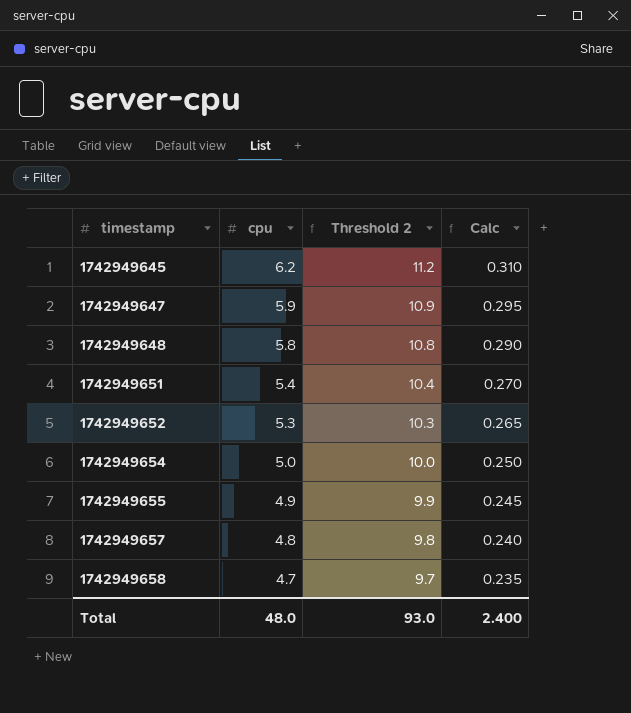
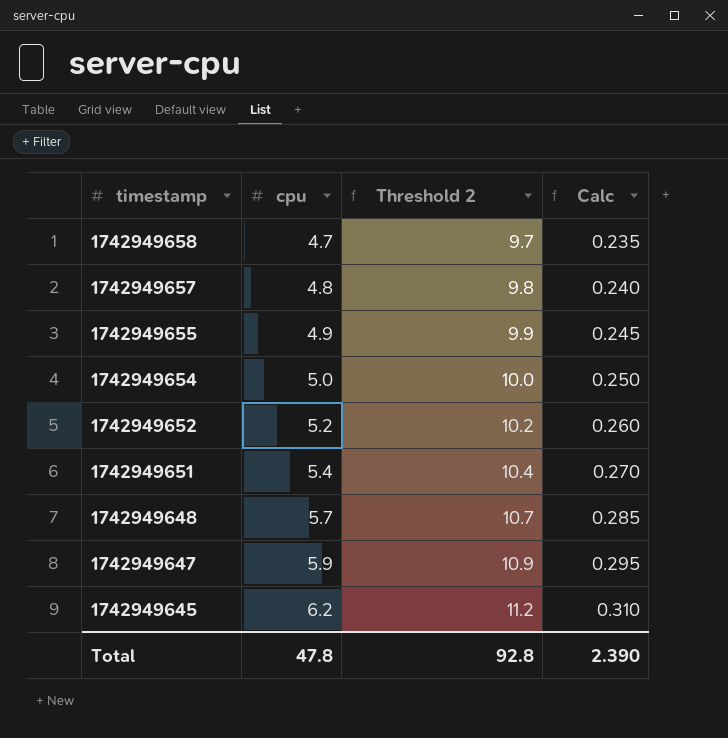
row order: timestamp ascending -> timestamp descending
1742949652 | cpu: 5.3 -> 5.2
1742949652 | Threshold 2: 10.3 -> 10.2
1742949652 | Calc: 0.265 -> 0.260
1742949648 | cpu: 5.8 -> 5.7
1742949648 | Threshold 2: 10.8 -> 10.7
1742949648 | Calc: 0.290 -> 0.285
Total | cpu: 48.0 -> 47.8
Total | Threshold 2: 93.0 -> 92.8
Total | Calc: 2.400 -> 2.390

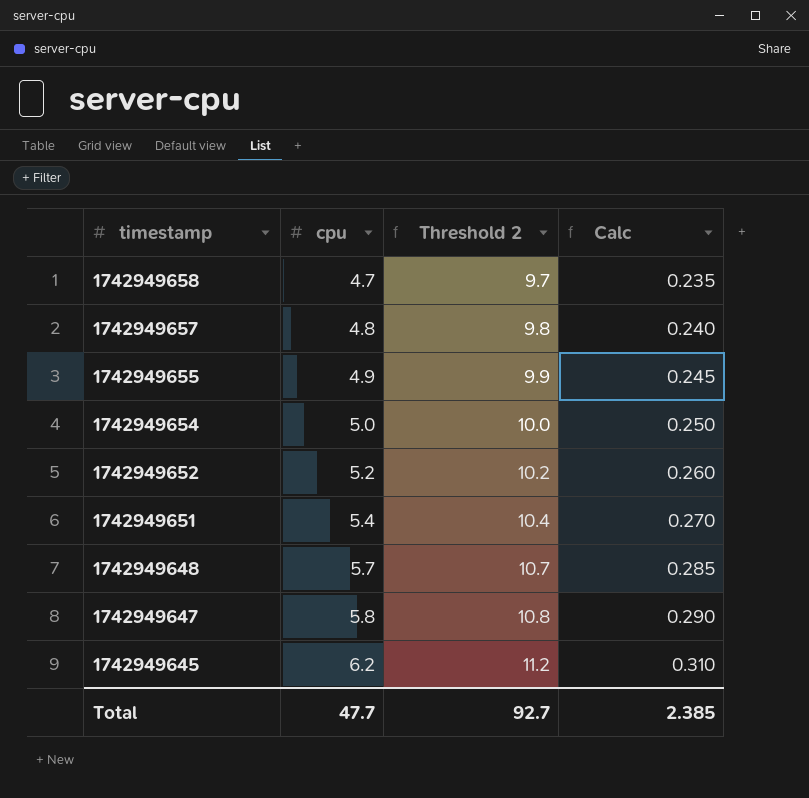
1742949647 | cpu: 5.9 -> 5.8
1742949647 | Threshold 2: 10.9 -> 10.8
1742949647 | Calc: 0.295 -> 0.290
Total | cpu: 47.8 -> 47.7
Total | Threshold 2: 92.8 -> 92.7
Total | Calc: 2.390 -> 2.385

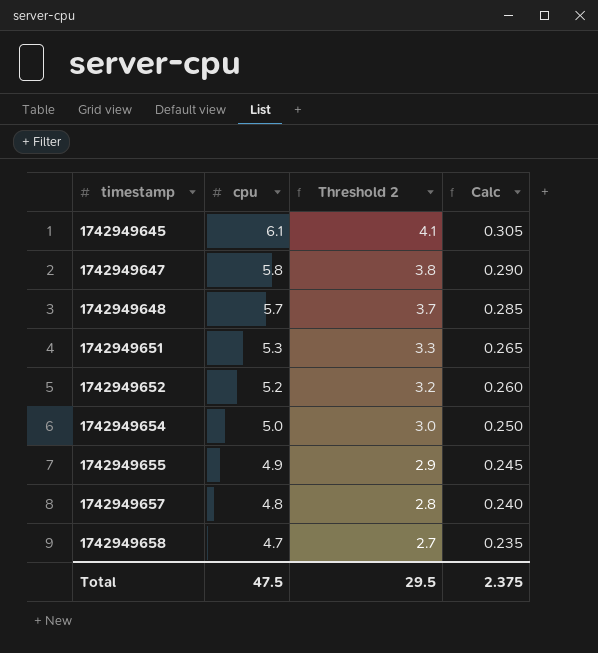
row order: timestamp descending -> timestamp ascending
column Threshold 2 | formula: [cpu] + 5 -> [cpu] - 2
1742949645 | cpu: 6.2 -> 6.1
1742949645 | Calc: 0.310 -> 0.305
1742949651 | cpu: 5.4 -> 5.3
1742949651 | Calc: 0.270 -> 0.265
Total | cpu: 47.7 -> 47.5
Total | Threshold 2: 92.7 -> 29.5
Total | Calc: 2.385 -> 2.375

